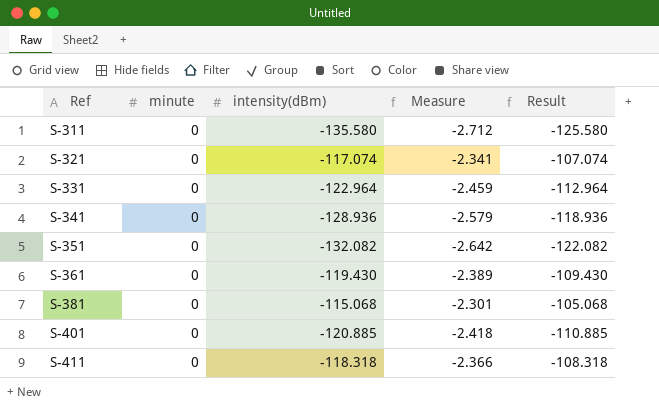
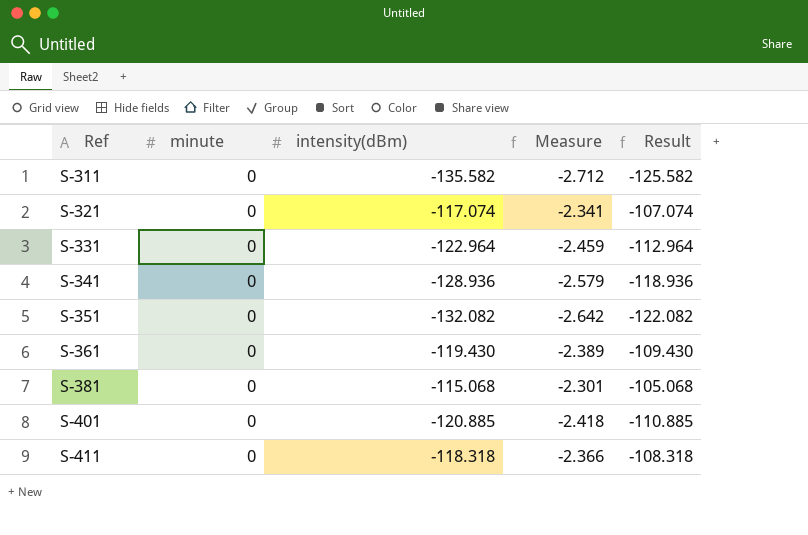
S-311 | intensity(dBm): -135.580 -> -135.582
S-311 | Result: -125.580 -> -125.582

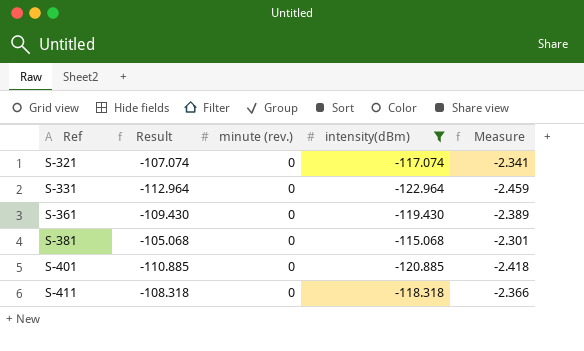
filter: none -> intensity(dBm) >= -122.964
column Result | position: 5 -> 2
column name: minute -> minute (rev.)

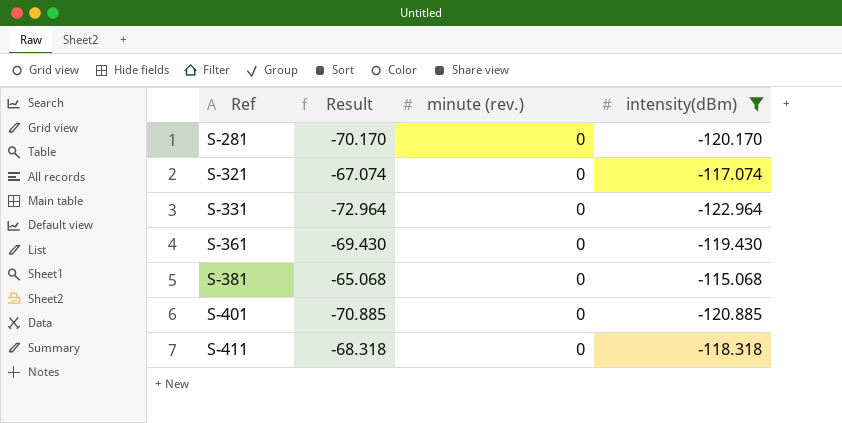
column Measure | formula: [intensity(dBm)] * 0.02 -> none
column Result | formula: [intensity(dBm)] + 10 -> [intensity(dBm)] + 50
row S-281: none -> -70.170 | 0 | -120.170

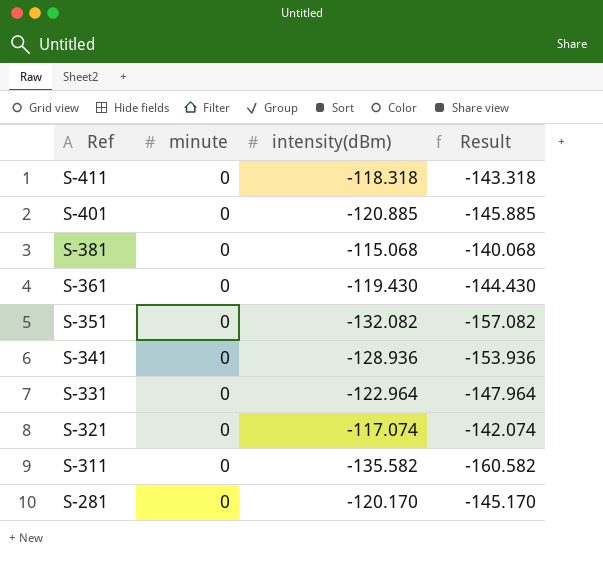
filter: intensity(dBm) >= -122.964 -> none
row order: Ref ascending -> Ref descending
column name: minute (rev.) -> minute
column Result | formula: [intensity(dBm)] + 50 -> [intensity(dBm)] - 25
column Result | position: 2 -> 4

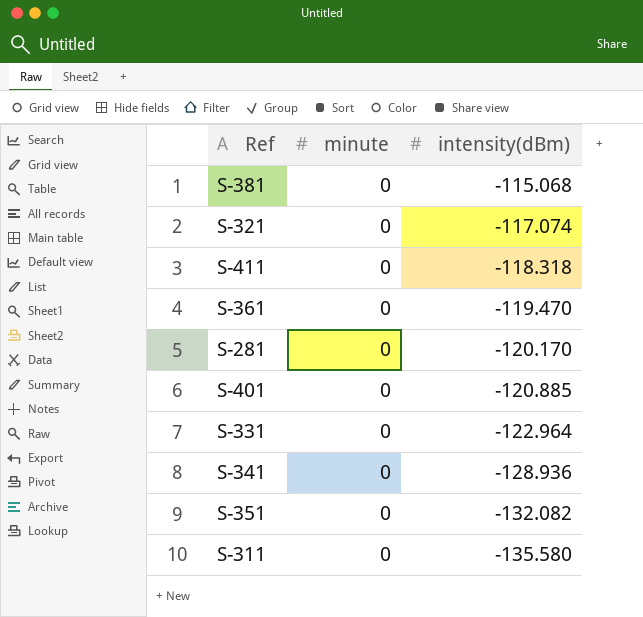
row order: Ref descending -> intensity(dBm) descending
column Result | formula: [intensity(dBm)] - 25 -> none
S-361 | intensity(dBm): -119.430 -> -119.470
S-311 | intensity(dBm): -135.582 -> -135.580

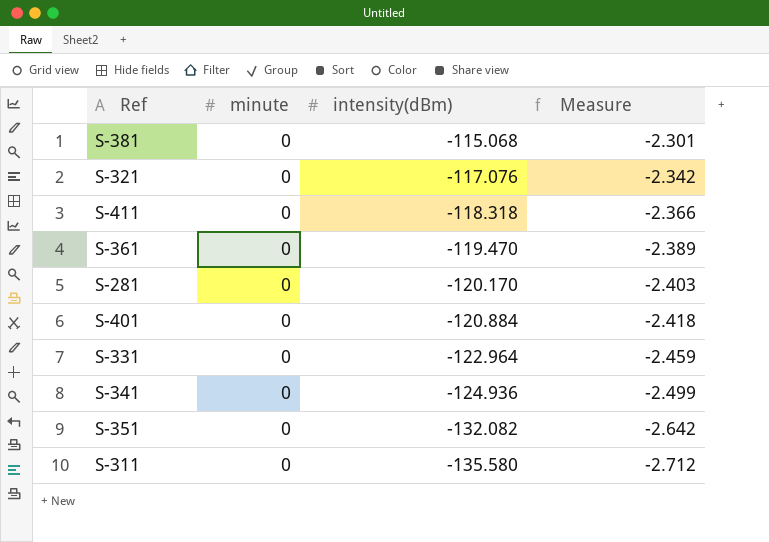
column Measure | formula: none -> [intensity(dBm)] * 0.02
S-321 | intensity(dBm): -117.074 -> -117.076
S-401 | intensity(dBm): -120.885 -> -120.884
S-341 | intensity(dBm): -128.936 -> -124.936

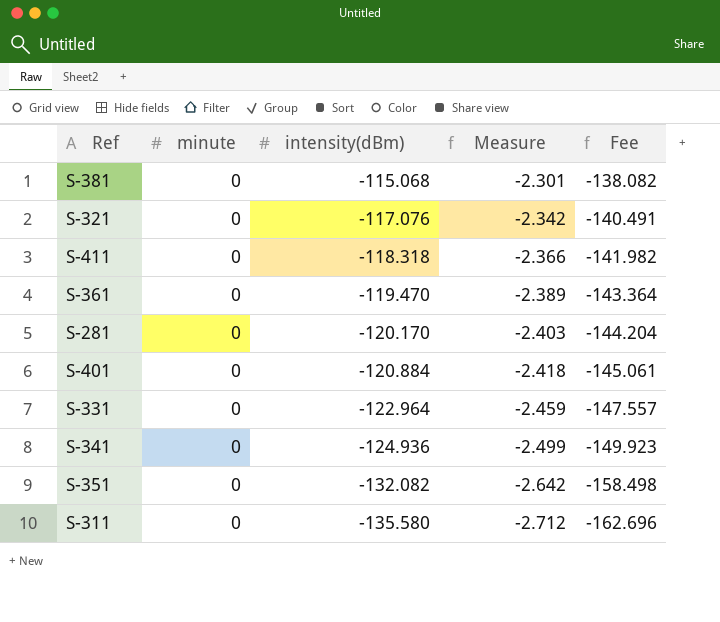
column Fee | formula: none -> [intensity(dBm)] * 1.2

